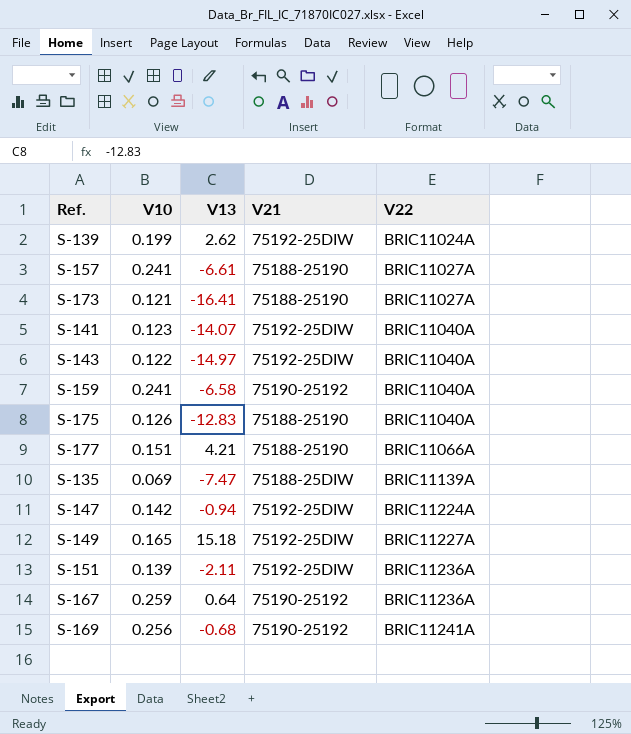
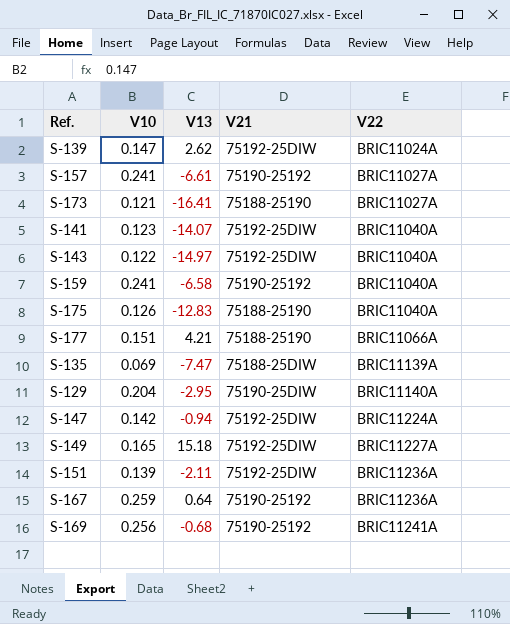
S-139 | V10: 0.199 -> 0.147
S-157 | V21: 75188-25190 -> 75190-25192
row S-129: none -> 0.204 | -2.95 | 75190-25DIW | BRIC11140A

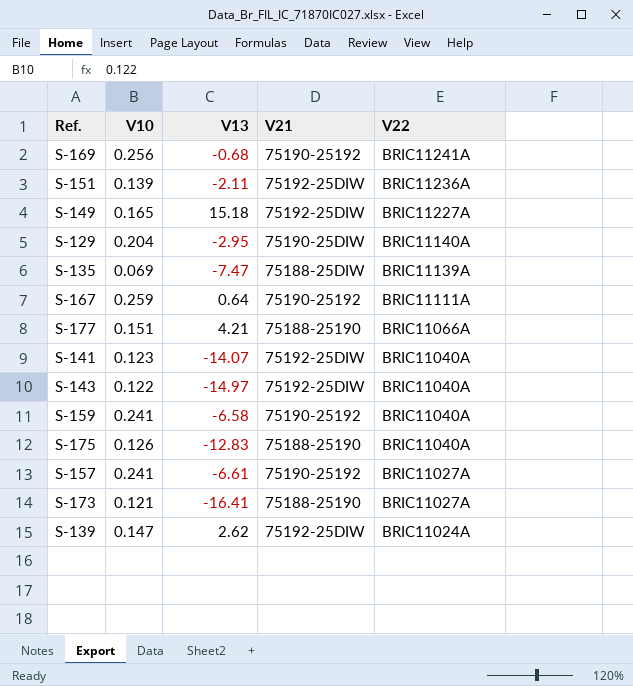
row order: V22 ascending -> V22 descending
row S-147: 0.142 | -0.94 | 75192-25DIW | BRIC11224A -> none
S-167 | V22: BRIC11236A -> BRIC11111A

